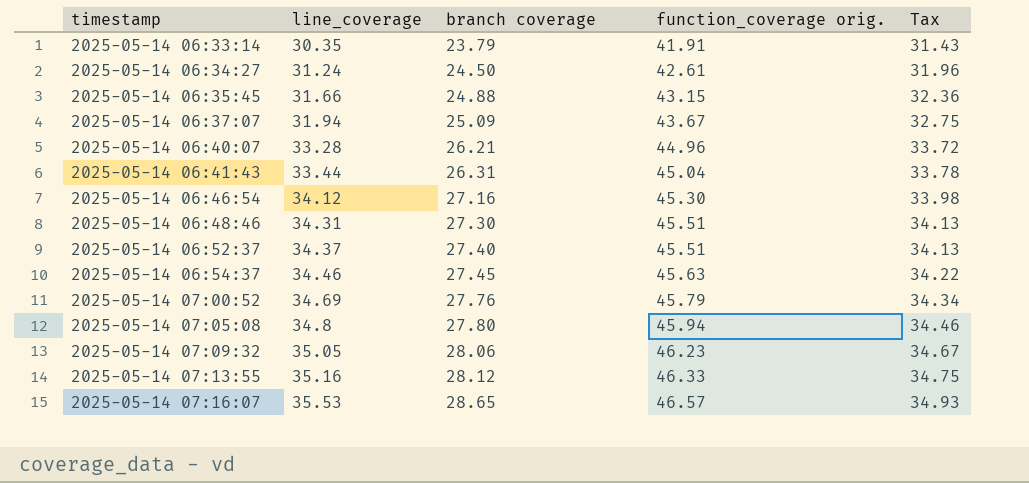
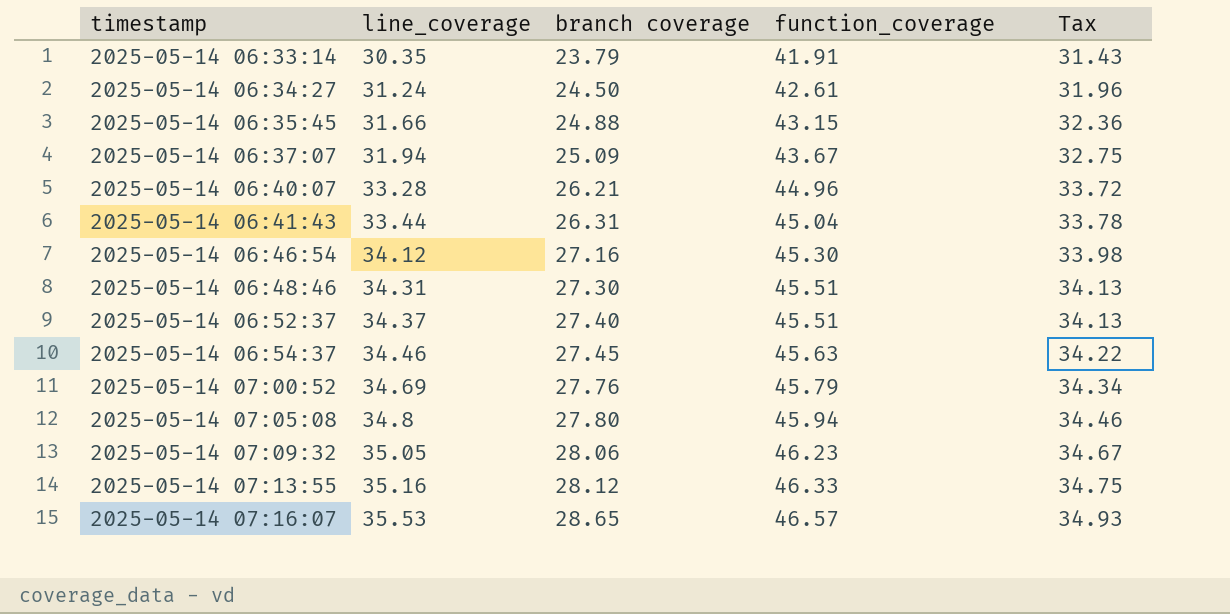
column name: function_coverage orig. -> function_coverage

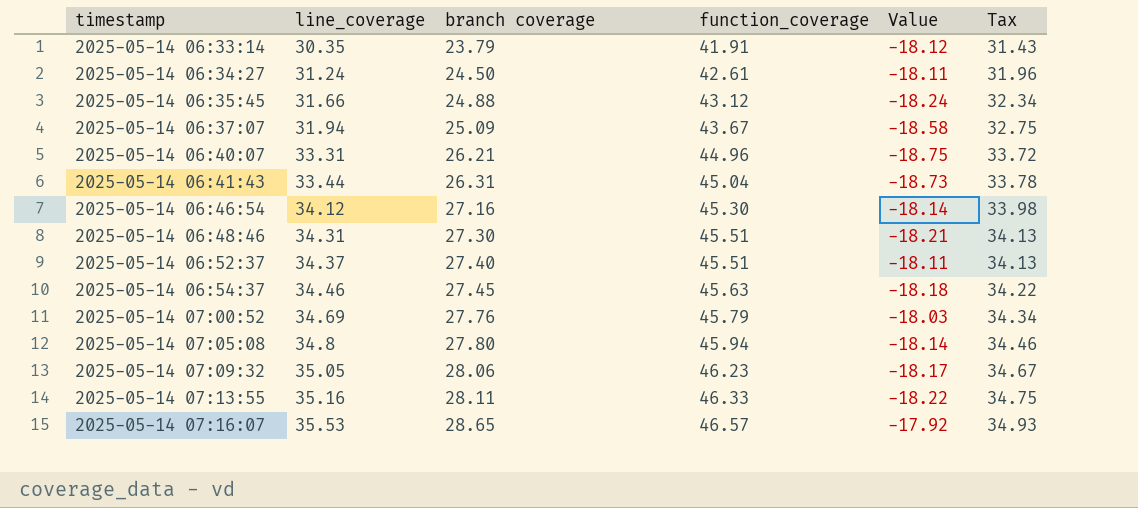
column Value | formula: none -> [branch coverage] - [function_coverage]
2025-05-14 06:35:45 | function_coverage: 43.15 -> 43.12
2025-05-14 06:35:45 | Tax: 32.36 -> 32.34
2025-05-14 06:40:07 | line_coverage: 33.28 -> 33.31
2025-05-14 07:13:55 | branch coverage: 28.12 -> 28.11

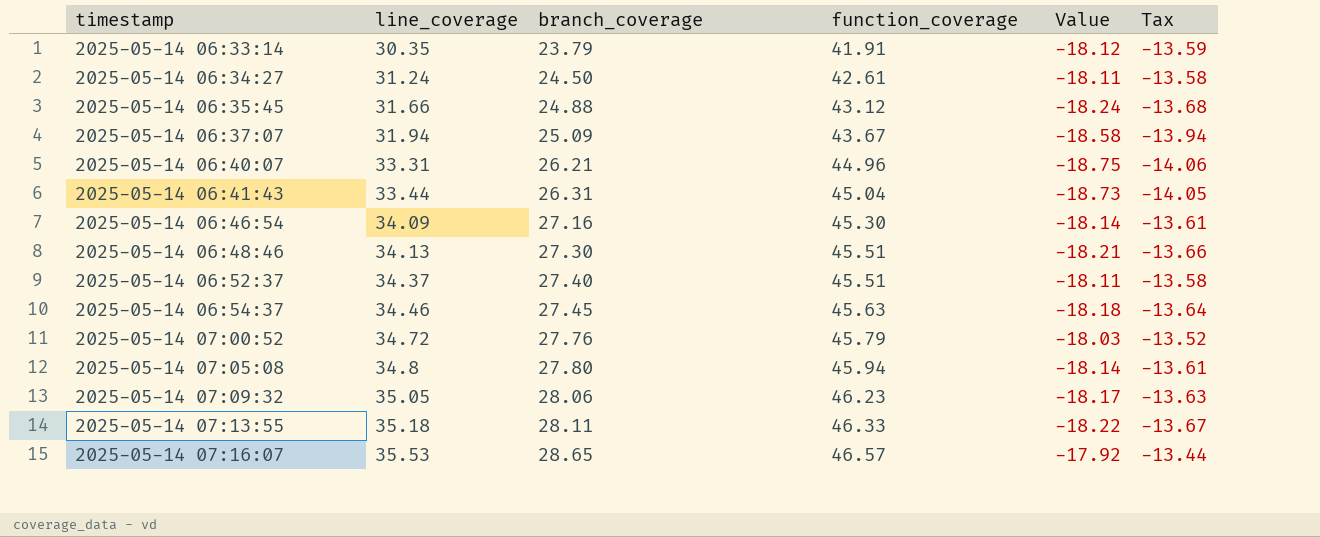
column name: branch coverage -> branch_coverage
column Tax | formula: [function_coverage] * 0.75 -> [Value] * 0.75
2025-05-14 06:46:54 | line_coverage: 34.12 -> 34.09
2025-05-14 06:48:46 | line_coverage: 34.31 -> 34.13
2025-05-14 07:00:52 | line_coverage: 34.69 -> 34.72
2025-05-14 07:13:55 | line_coverage: 35.16 -> 35.18

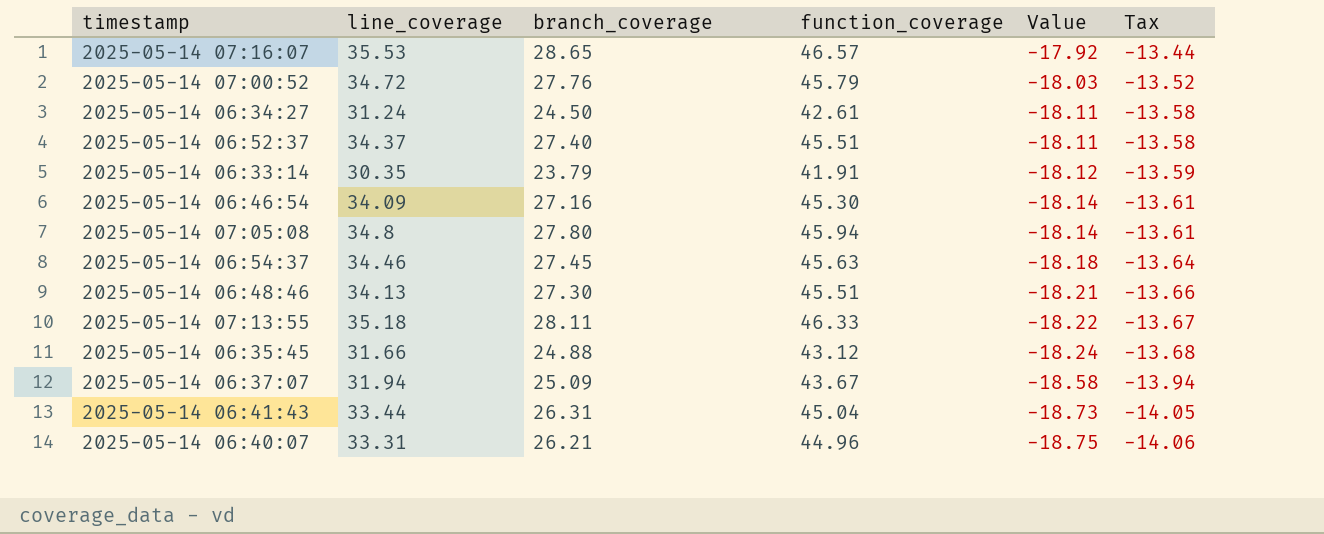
row order: timestamp ascending -> Value descending
row 2025-05-14 07:09:32: 35.05 | 28.06 | 46.23 | -18.17 | -13.63 -> none

